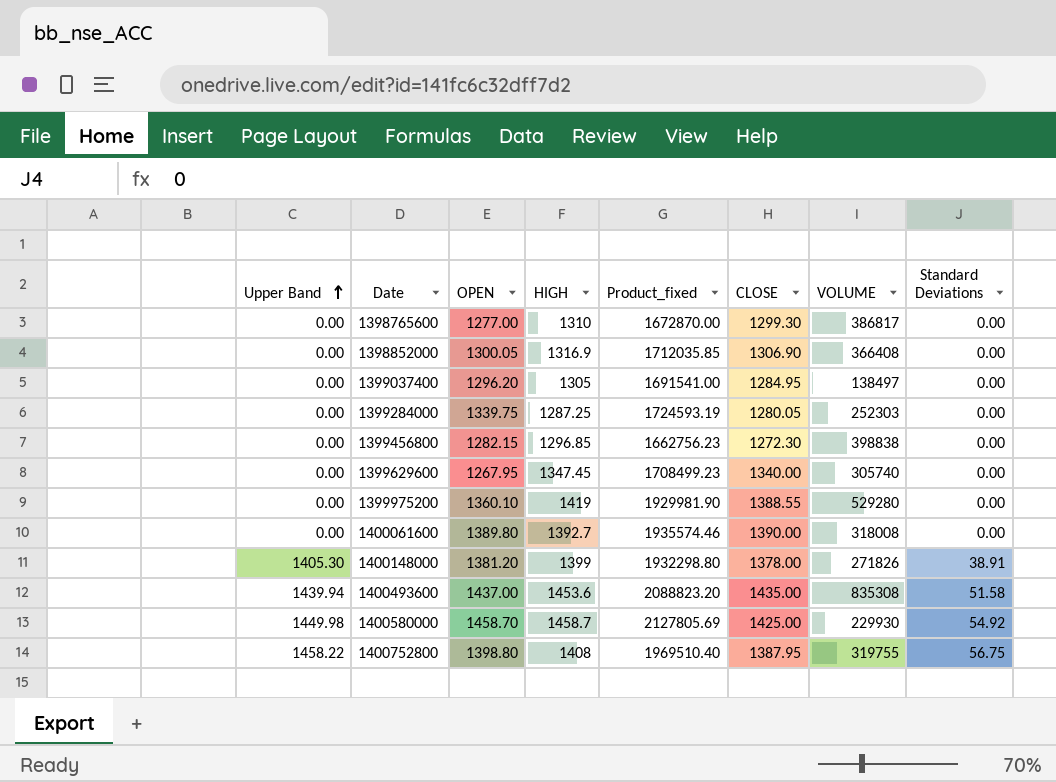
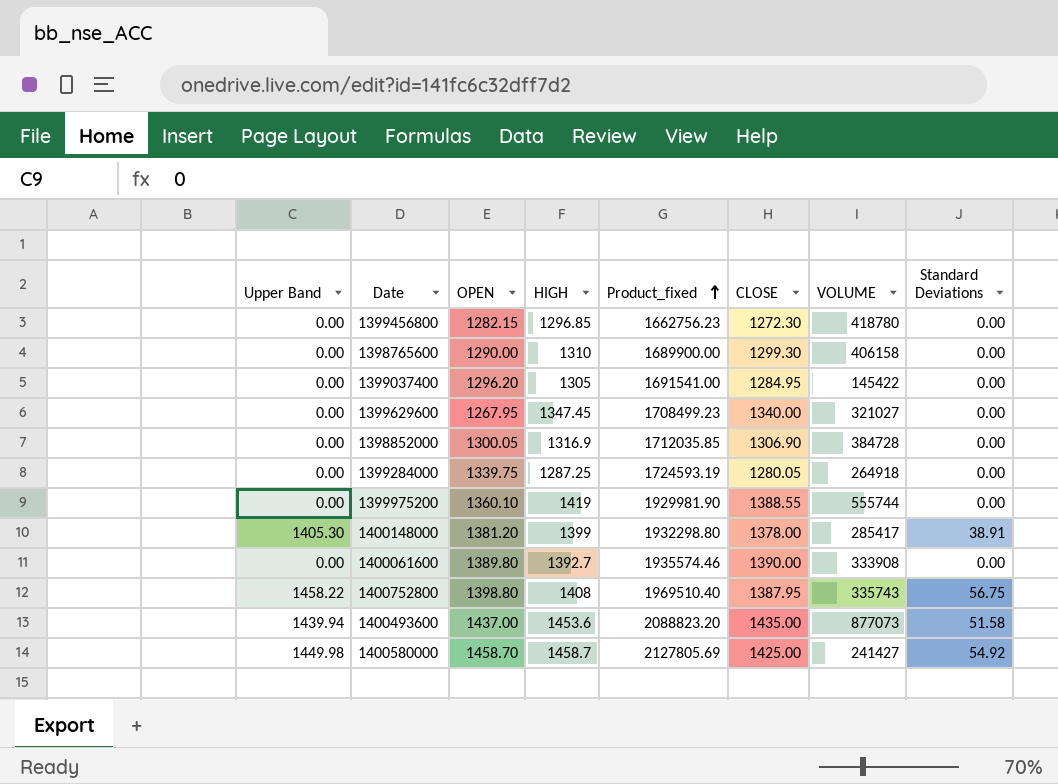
row order: Upper Band ascending -> Product_fixed ascending
1399456800 | VOLUME: 398838 -> 418780
1398765600 | OPEN: 1277.00 -> 1290.00
1398765600 | Product_fixed: 1672870.00 -> 1689900.00
1398765600 | VOLUME: 386817 -> 406158
1399037400 | VOLUME: 138497 -> 145422
1399629600 | VOLUME: 305740 -> 321027
1398852000 | VOLUME: 366408 -> 384728
1399284000 | VOLUME: 252303 -> 264918
1399975200 | VOLUME: 529280 -> 555744
1400148000 | VOLUME: 271826 -> 285417
1400061600 | VOLUME: 318008 -> 333908
1400752800 | VOLUME: 319755 -> 335743
1400493600 | VOLUME: 835308 -> 877073
1400580000 | VOLUME: 229930 -> 241427

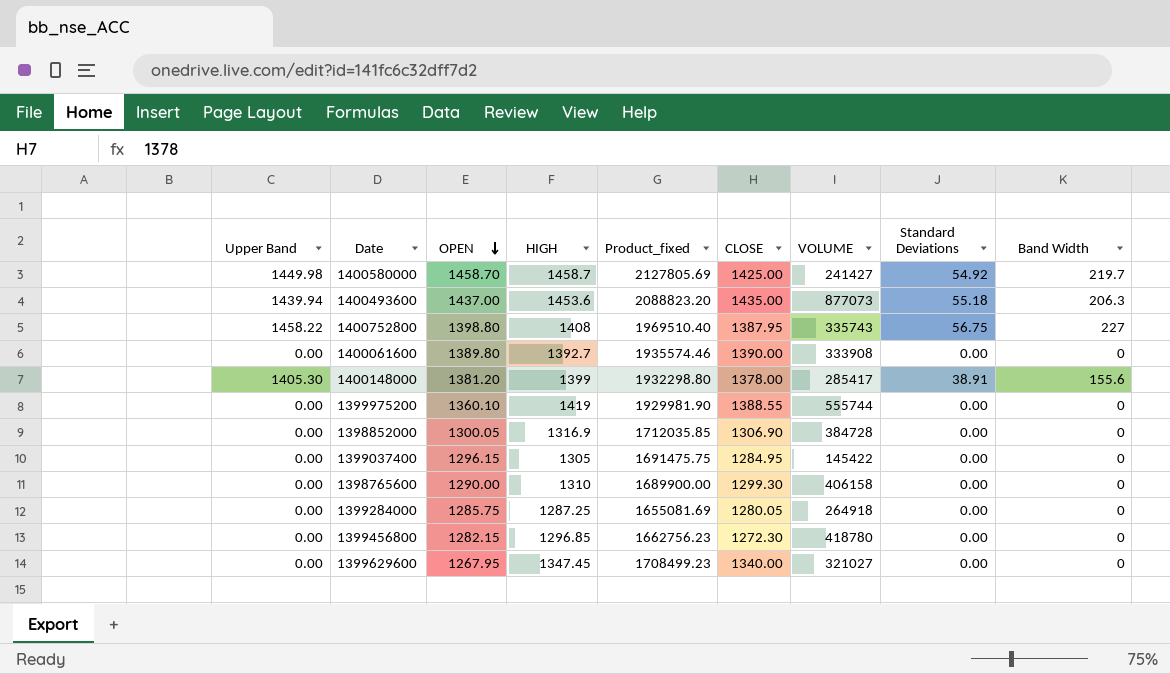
row order: Product_fixed ascending -> OPEN descending
column Band Width | position: none -> 9
1400493600 | Standard Deviations: 51.58 -> 55.18
1399037400 | OPEN: 1296.20 -> 1296.15
1399037400 | Product_fixed: 1691541.00 -> 1691475.75
1399284000 | OPEN: 1339.75 -> 1285.75
1399284000 | Product_fixed: 1724593.19 -> 1655081.69

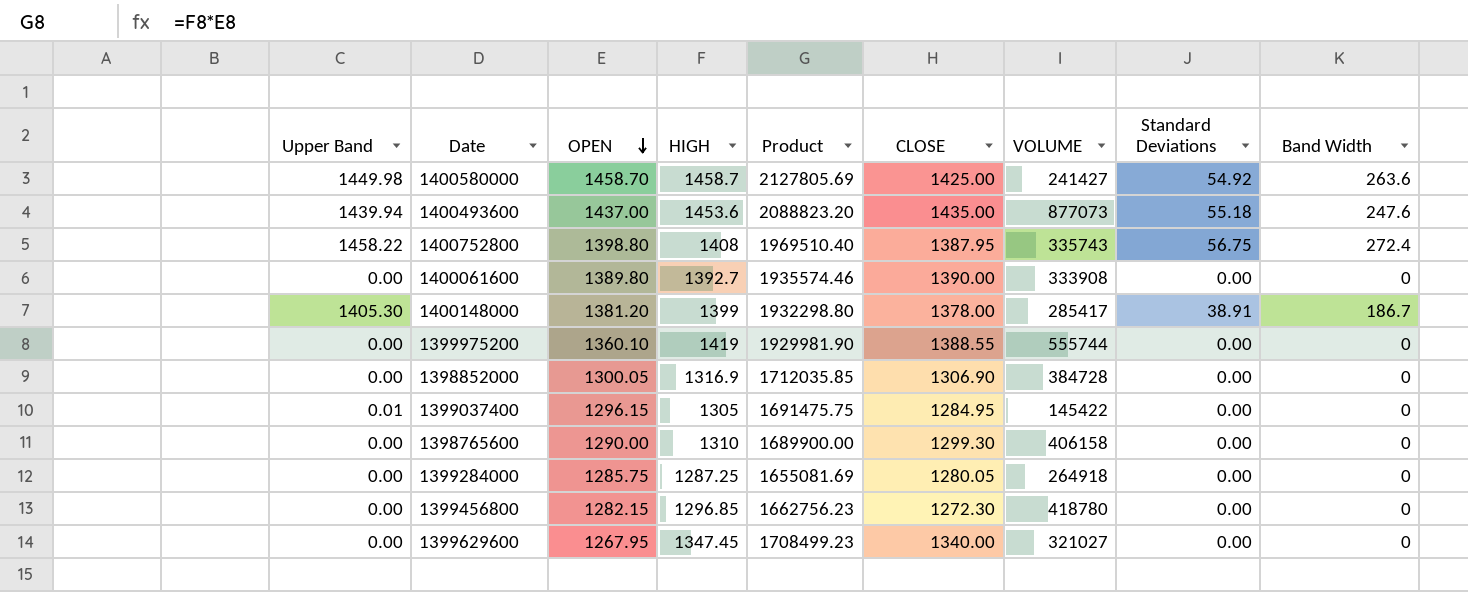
column name: Product_fixed -> Product
1400580000 | Band Width: 219.7 -> 263.6
1400493600 | Band Width: 206.3 -> 247.6
1400752800 | Band Width: 227 -> 272.4
1400148000 | Band Width: 155.6 -> 186.7
1399037400 | Upper Band: 0.00 -> 0.01

